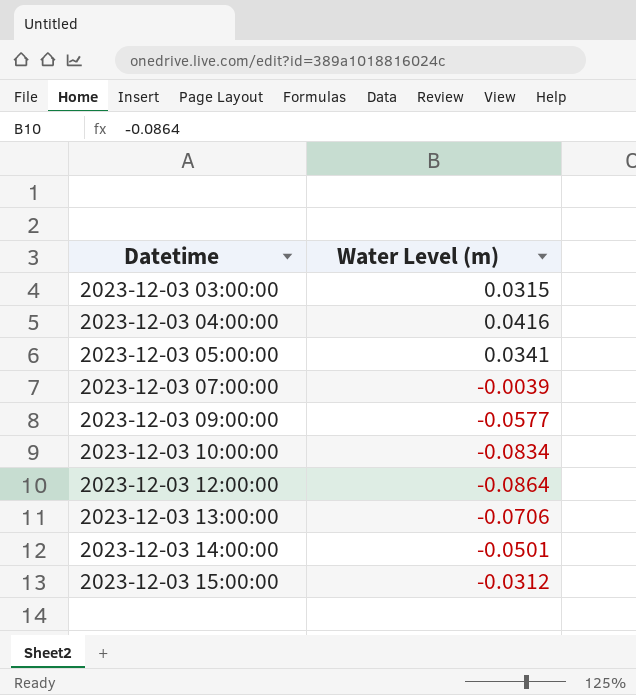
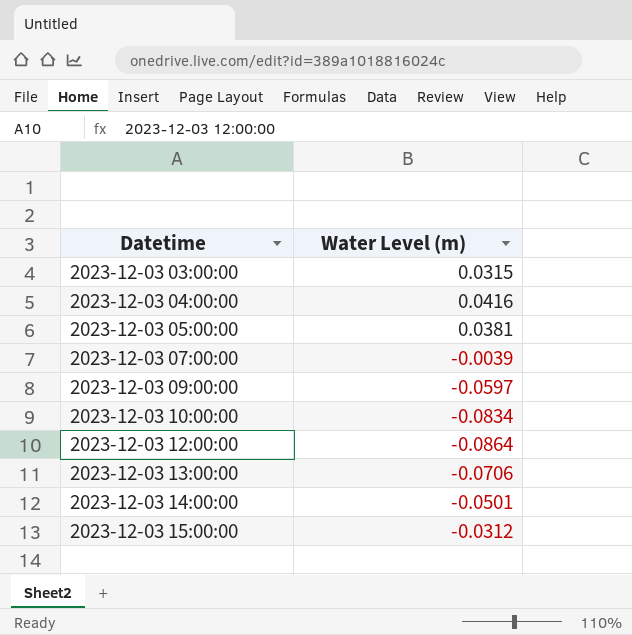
2023-12-03 05:00:00 | Water Level (m): 0.0341 -> 0.0381
2023-12-03 09:00:00 | Water Level (m): -0.0577 -> -0.0597

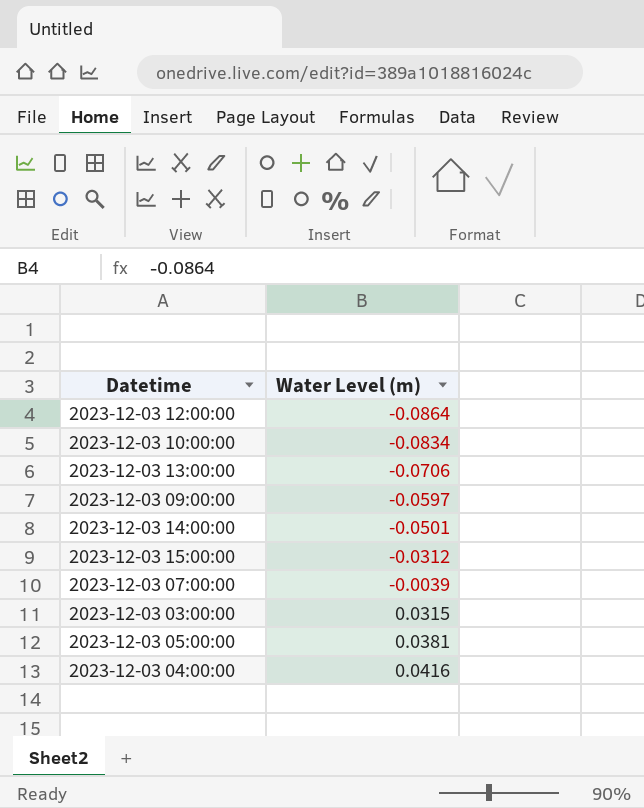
row order: Datetime ascending -> Water Level (m) ascending

